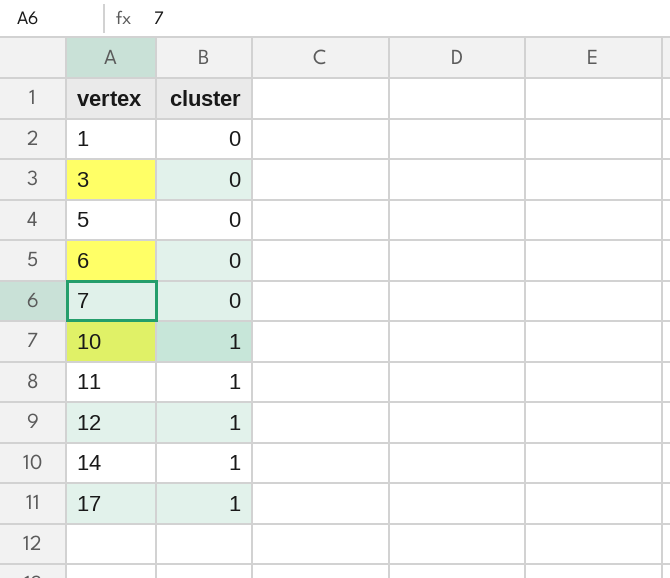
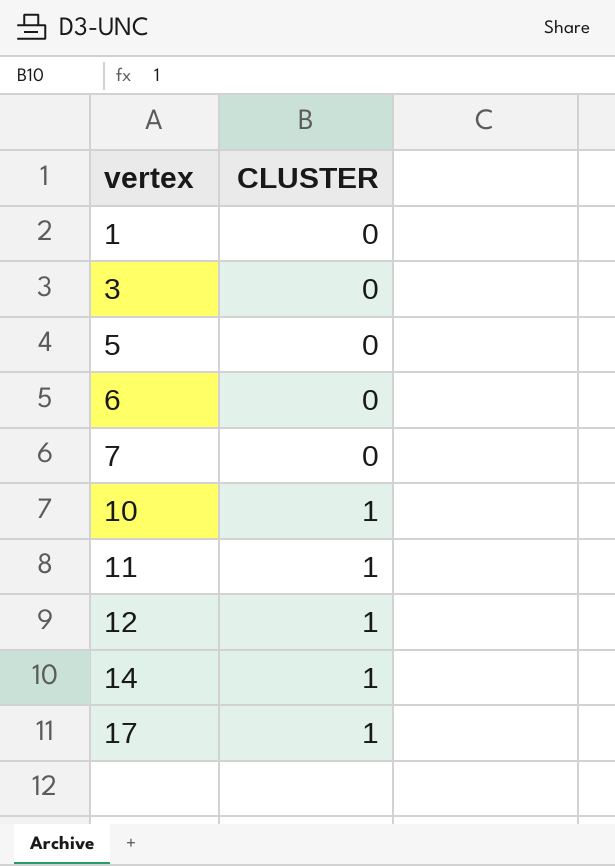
column name: cluster -> CLUSTER

